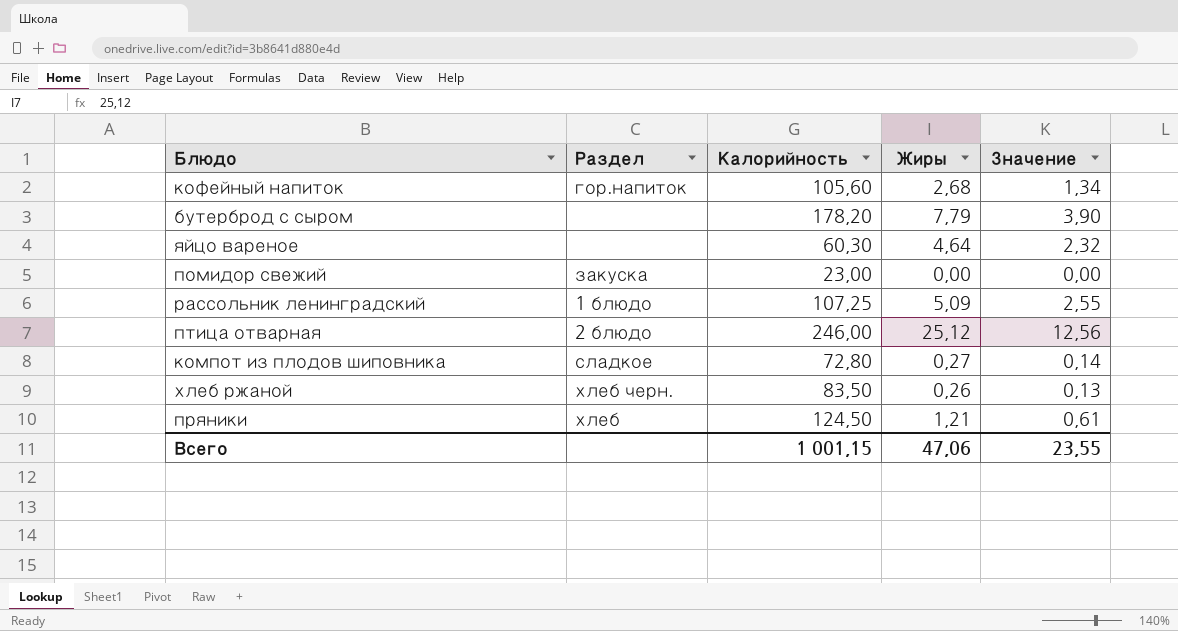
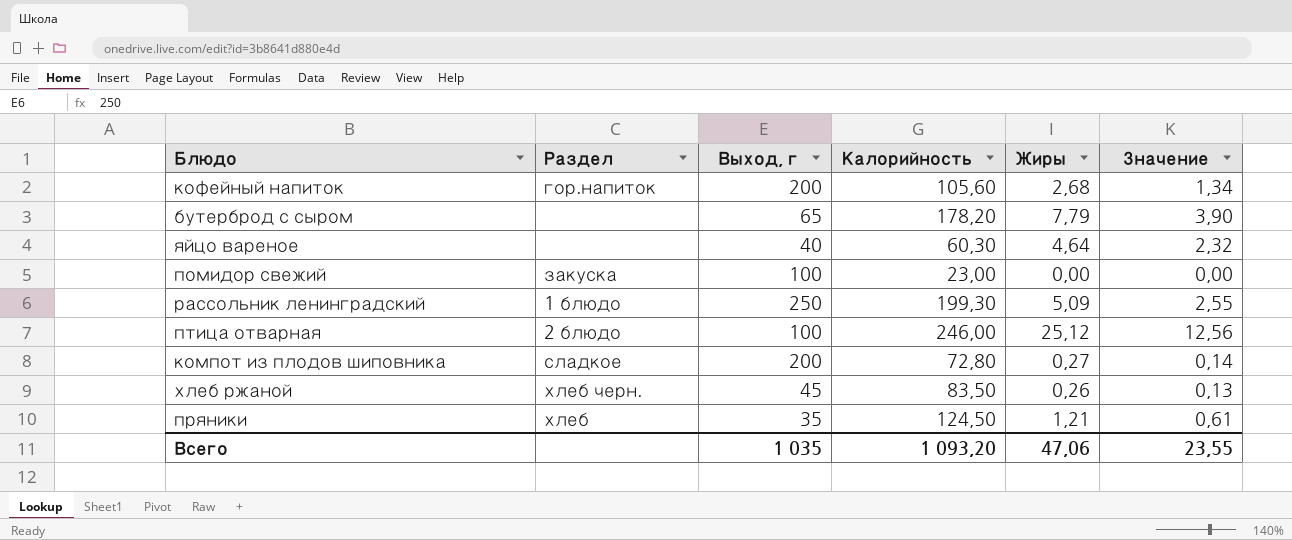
column Выход, г | position: none -> 3
рассольник ленинградский | Калорийность: 107,25 -> 199,30
Всего | Калорийность: 1 001,15 -> 1 093,20

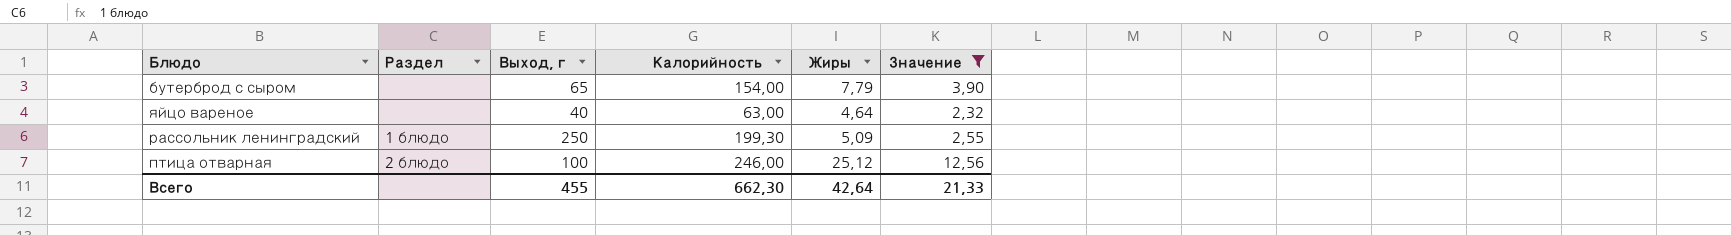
filter: none -> Значение >= 2,32
бутерброд с сыром | Калорийность: 178,20 -> 154,00
яйцо вареное | Калорийность: 60,30 -> 63,00
Всего | Выход, г: 1 035 -> 455
Всего | Калорийность: 1 093,20 -> 662,30
Всего | Жиры: 47,06 -> 42,64
Всего | Значение: 23,55 -> 21,33

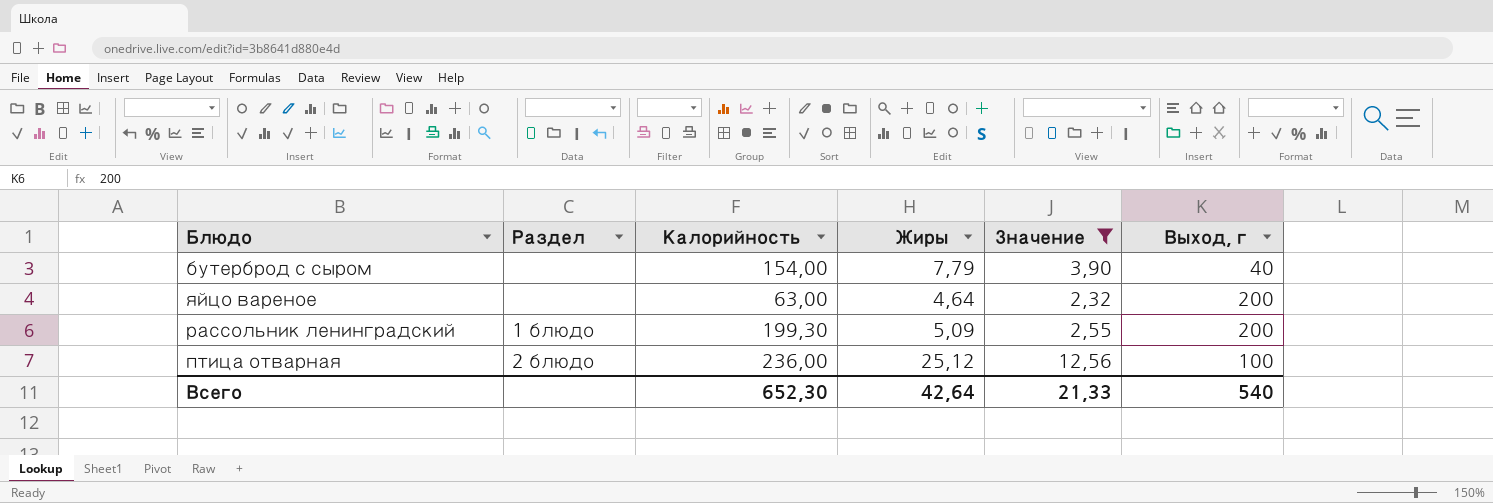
column Выход, г | position: 3 -> 6
бутерброд с сыром | Выход, г: 65 -> 40
яйцо вареное | Выход, г: 40 -> 200
рассольник ленинградский | Выход, г: 250 -> 200
птица отварная | Калорийность: 246,00 -> 236,00
Всего | Калорийность: 662,30 -> 652,30
Всего | Выход, г: 455 -> 540

